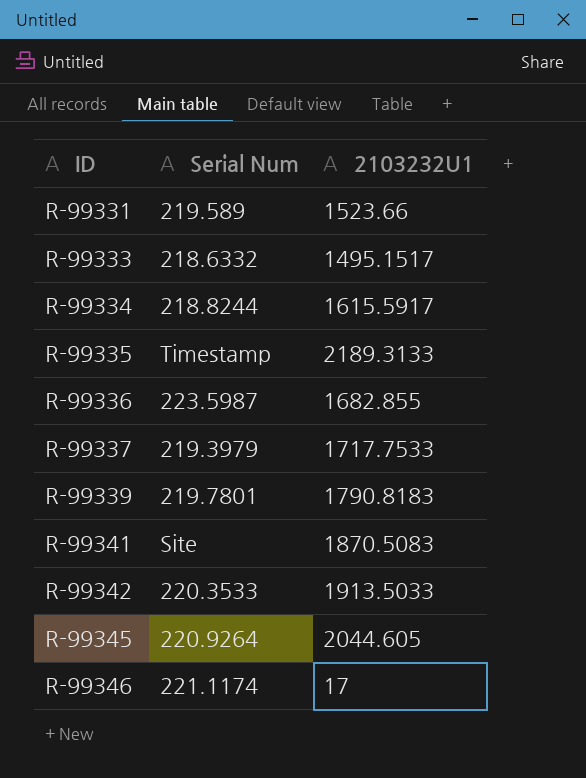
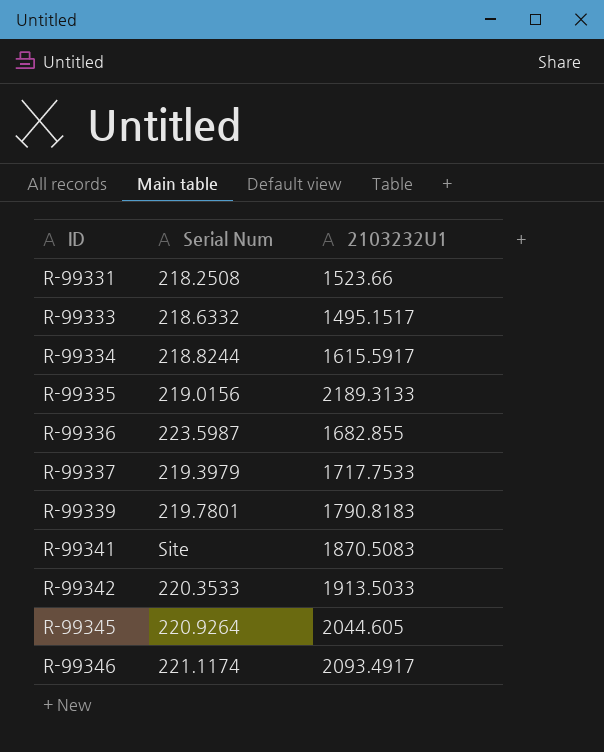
R-99331 | Serial Num: 219.589 -> 218.2508
R-99335 | Serial Num: Timestamp -> 219.0156
R-99346 | 2103232U1: 17 -> 2093.4917

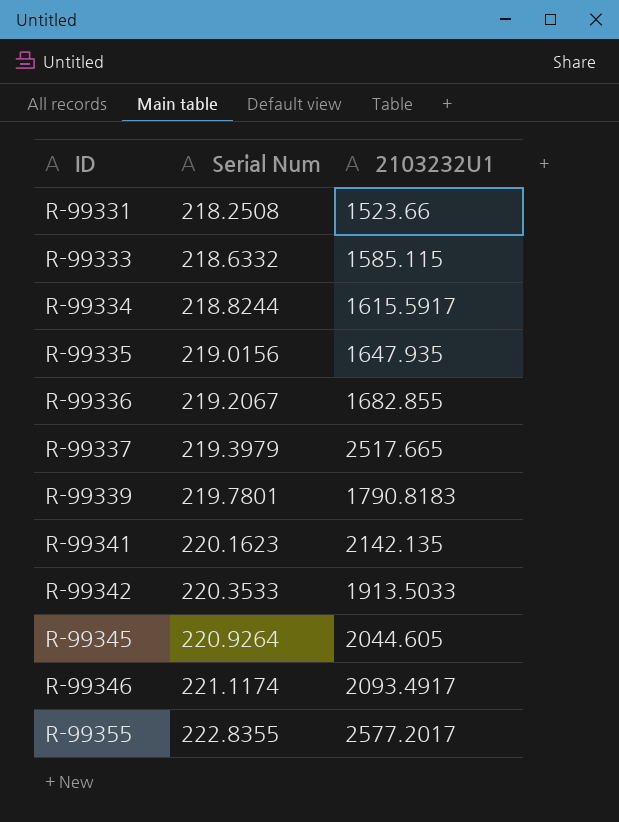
R-99333 | 2103232U1: 1495.1517 -> 1585.115
R-99335 | 2103232U1: 2189.3133 -> 1647.935
R-99336 | Serial Num: 223.5987 -> 219.2067
R-99337 | 2103232U1: 1717.7533 -> 2517.665
R-99341 | Serial Num: Site -> 220.1623
R-99341 | 2103232U1: 1870.5083 -> 2142.135
row R-99355: none -> 222.8355 | 2577.2017

